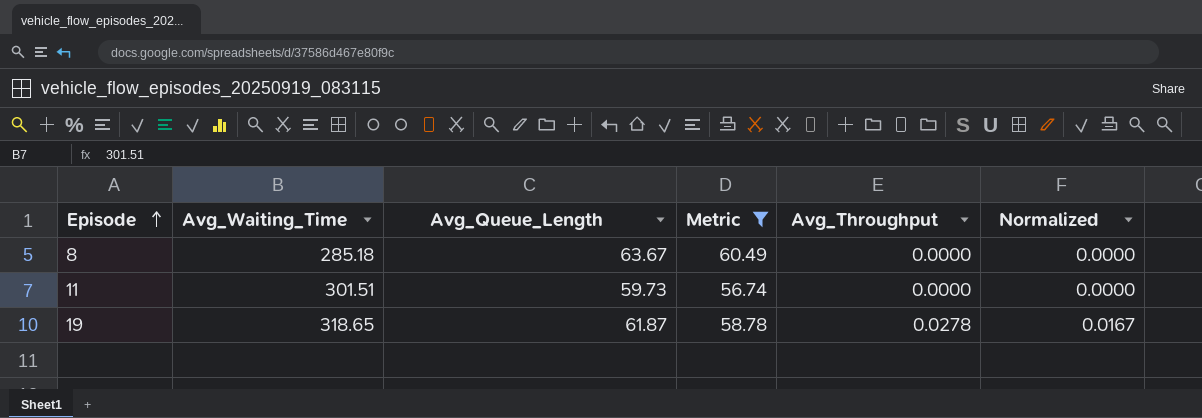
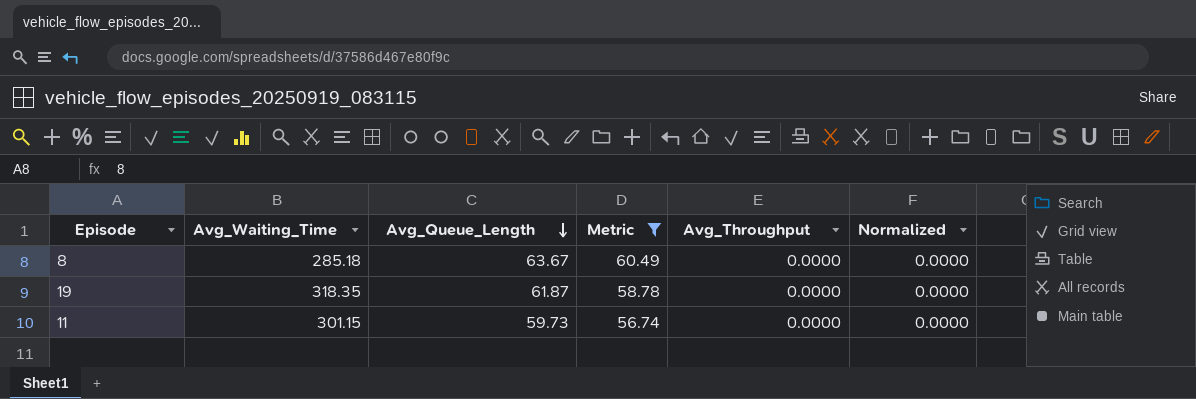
row order: Episode ascending -> Avg_Queue_Length descending
19 | Avg_Waiting_Time: 318.65 -> 318.35
19 | Avg_Throughput: 0.0278 -> 0.0000
19 | Normalized: 0.0167 -> 0.0000
11 | Avg_Waiting_Time: 301.51 -> 301.15

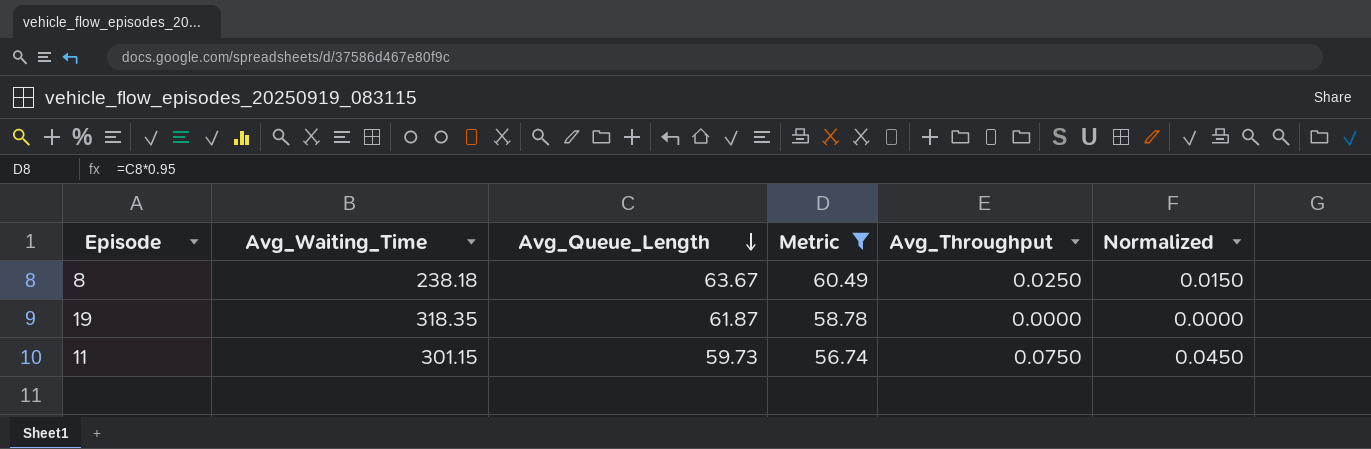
8 | Avg_Waiting_Time: 285.18 -> 238.18
8 | Avg_Throughput: 0.0000 -> 0.0250
8 | Normalized: 0.0000 -> 0.0150
11 | Avg_Throughput: 0.0000 -> 0.0750
11 | Normalized: 0.0000 -> 0.0450

